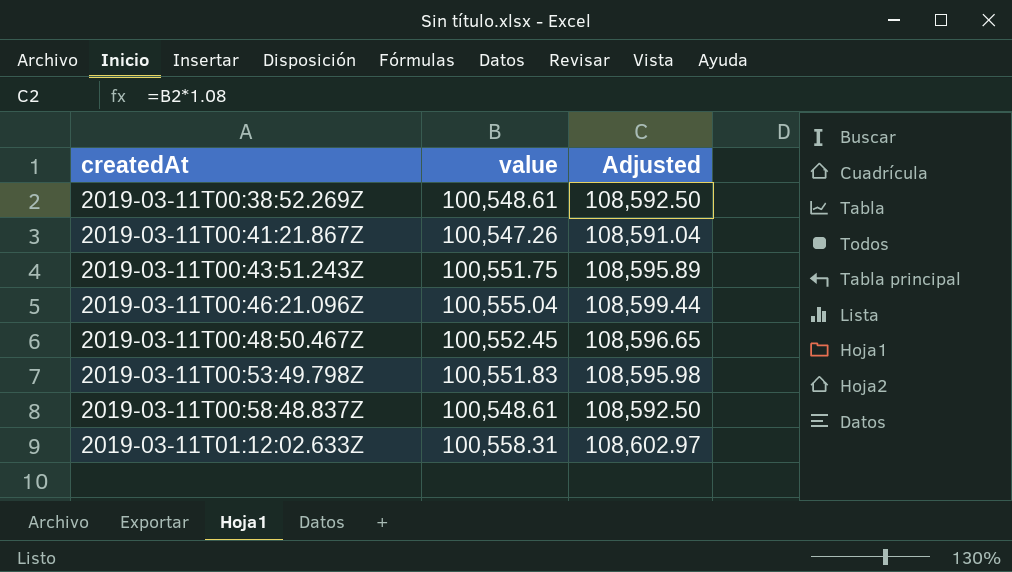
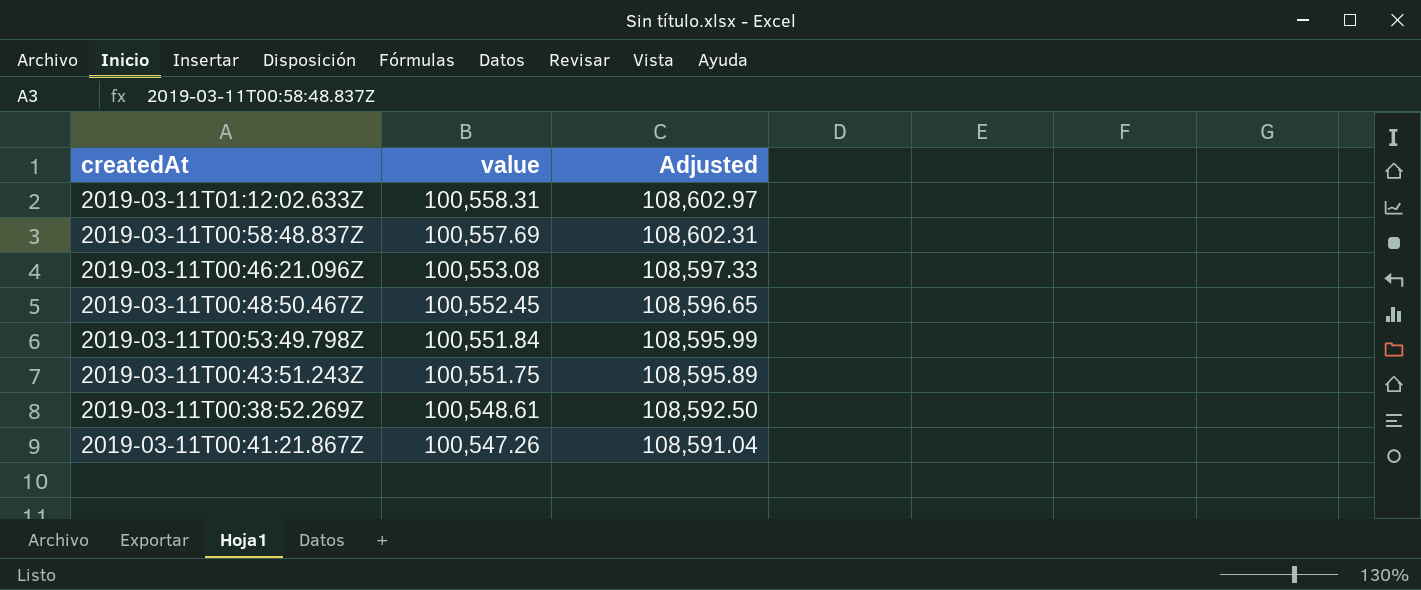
row order: createdAt ascending -> value descending
2019-03-11T00:58:48.837Z | value: 100,548.61 -> 100,557.69
2019-03-11T00:58:48.837Z | Adjusted: 108,592.50 -> 108,602.31
2019-03-11T00:46:21.096Z | value: 100,555.04 -> 100,553.08
2019-03-11T00:46:21.096Z | Adjusted: 108,599.44 -> 108,597.33
2019-03-11T00:53:49.798Z | value: 100,551.83 -> 100,551.84
2019-03-11T00:53:49.798Z | Adjusted: 108,595.98 -> 108,595.99

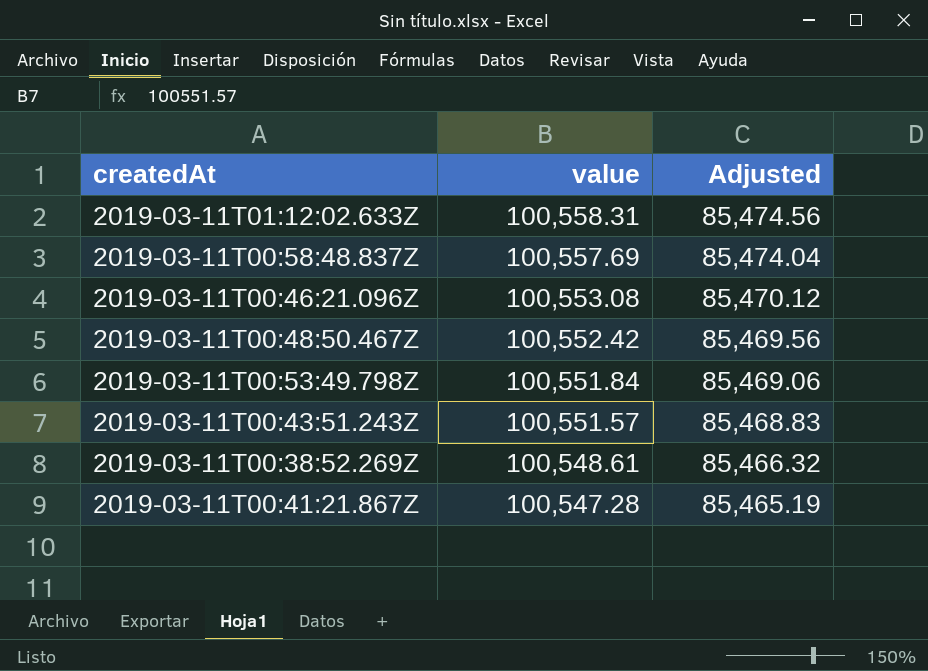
column Adjusted | formula: [value] * 1.08 -> [value] * 0.85
2019-03-11T00:48:50.467Z | value: 100,552.45 -> 100,552.42
2019-03-11T00:43:51.243Z | value: 100,551.75 -> 100,551.57
2019-03-11T00:41:21.867Z | value: 100,547.26 -> 100,547.28

